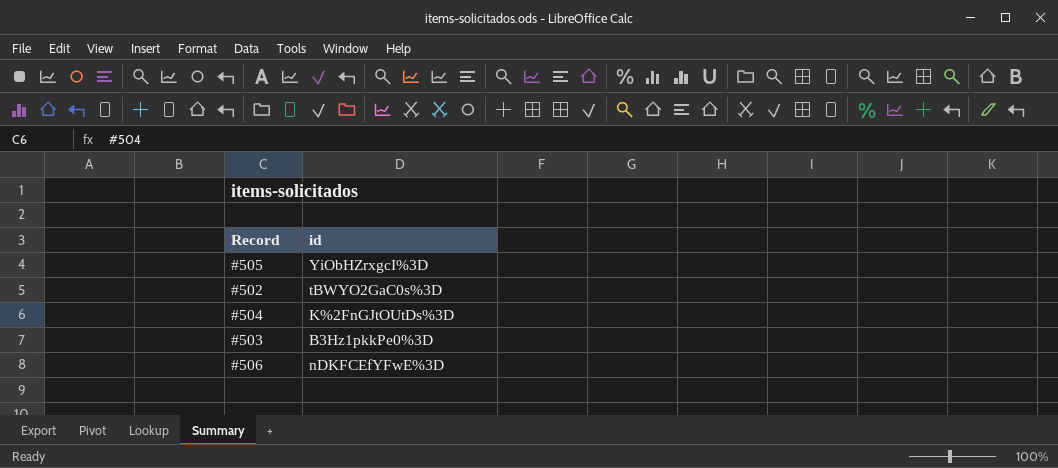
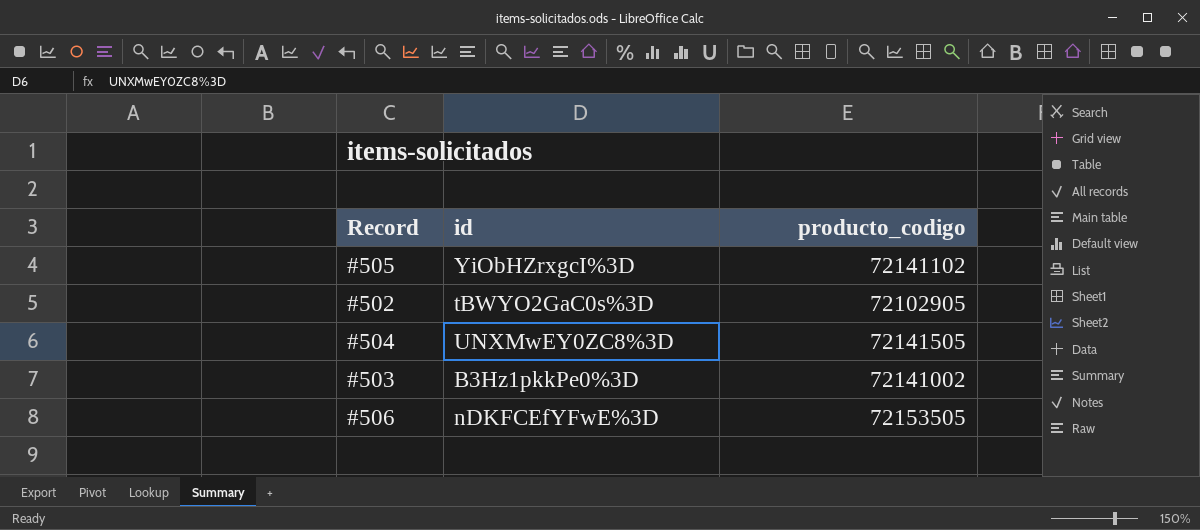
column producto_codigo | position: none -> 3
#504 | id: K%2FnGJtOUtDs%3D -> UNXMwEY0ZC8%3D

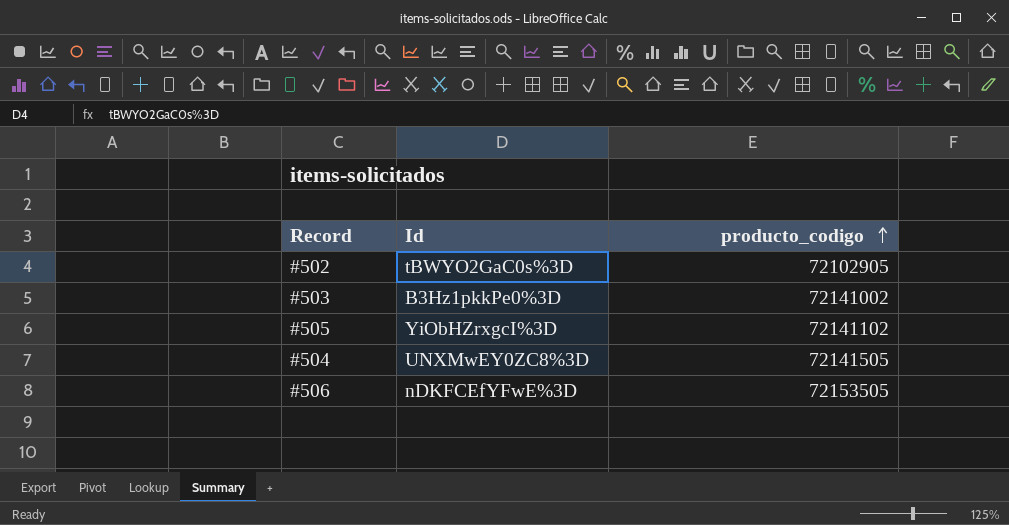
row order: none -> producto_codigo ascending
column name: id -> Id

